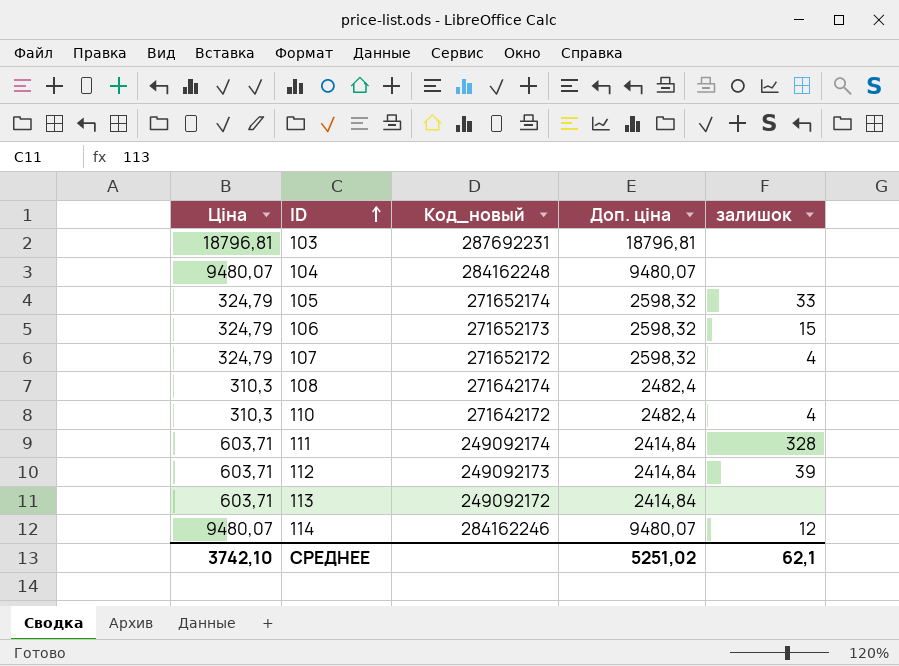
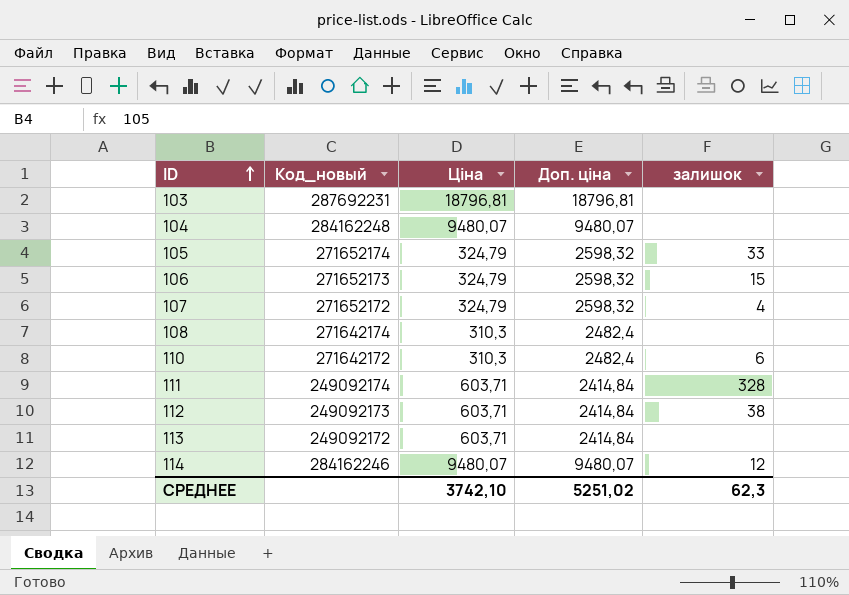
column Ціна | position: 1 -> 3
110 | залишок: 4 -> 6
112 | залишок: 39 -> 38
СРЕДНЕЕ | залишок: 62,1 -> 62,3

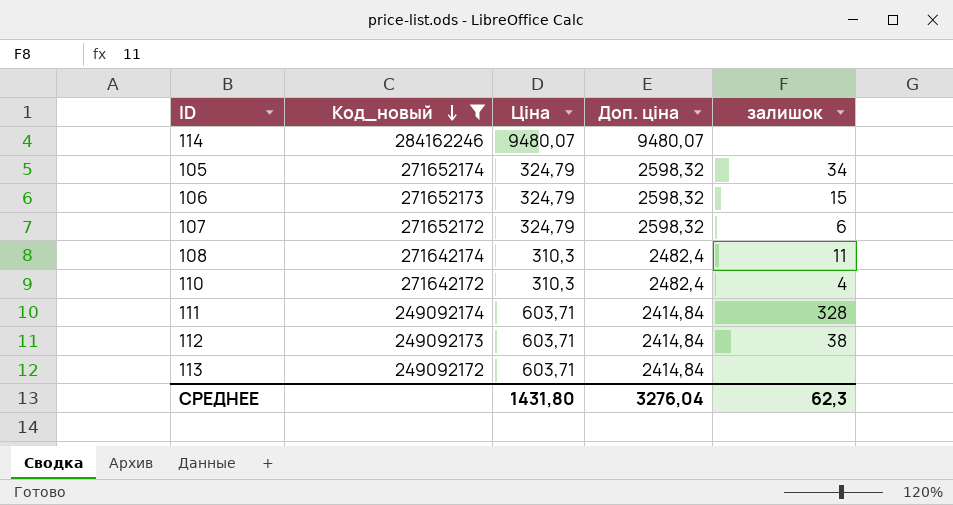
filter: none -> Код_новый <= 284162246
row order: ID ascending -> Код_новый descending
114 | залишок: 12 -> none
105 | залишок: 33 -> 34
107 | залишок: 4 -> 6
108 | залишок: none -> 11
110 | залишок: 6 -> 4
СРЕДНЕЕ | Ціна: 3742,10 -> 1431,80
СРЕДНЕЕ | Доп. ціна: 5251,02 -> 3276,04

